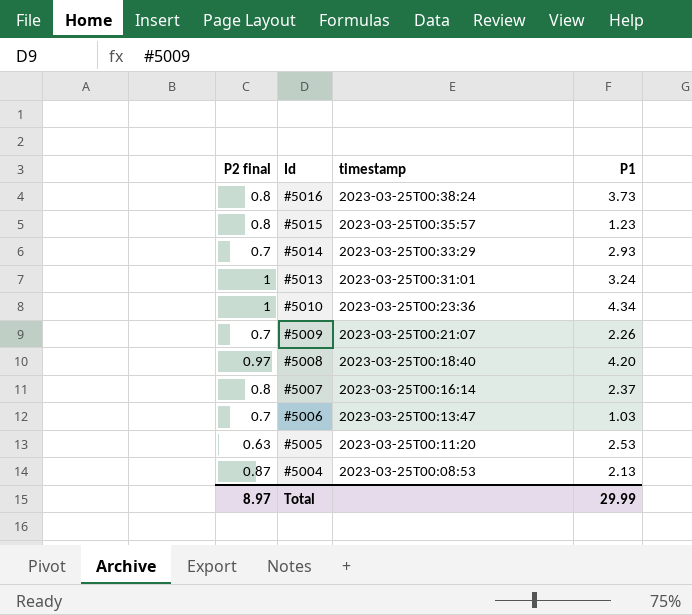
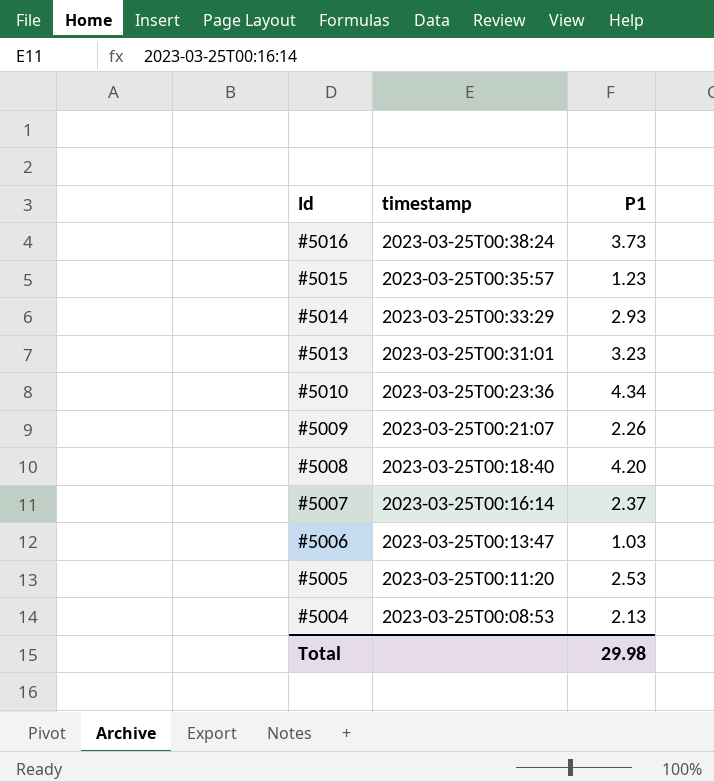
column P2 final | position: 1 -> none
#5013 | P1: 3.24 -> 3.23
Total | P1: 29.99 -> 29.98

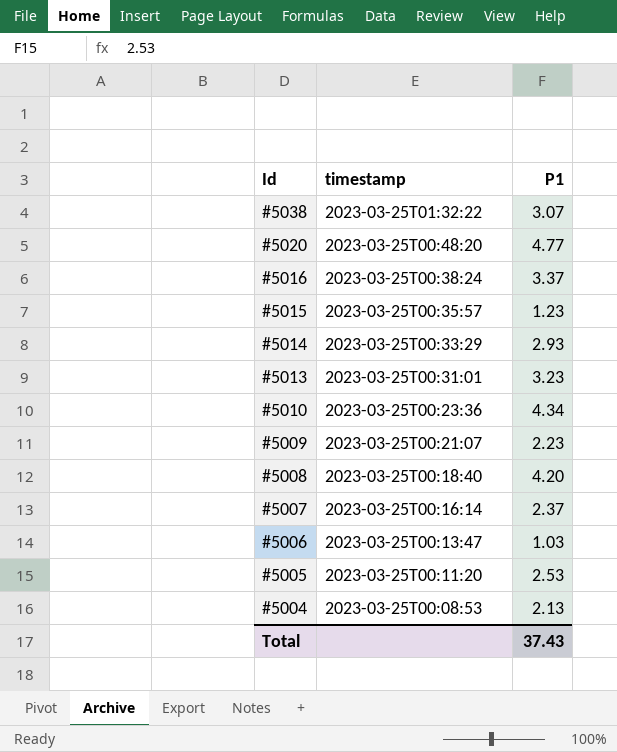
row #5038: none -> 2023-03-25T01:32:22 | 3.07
row #5020: none -> 2023-03-25T00:48:20 | 4.77
#5016 | P1: 3.73 -> 3.37
#5009 | P1: 2.26 -> 2.23
Total | P1: 29.98 -> 37.43

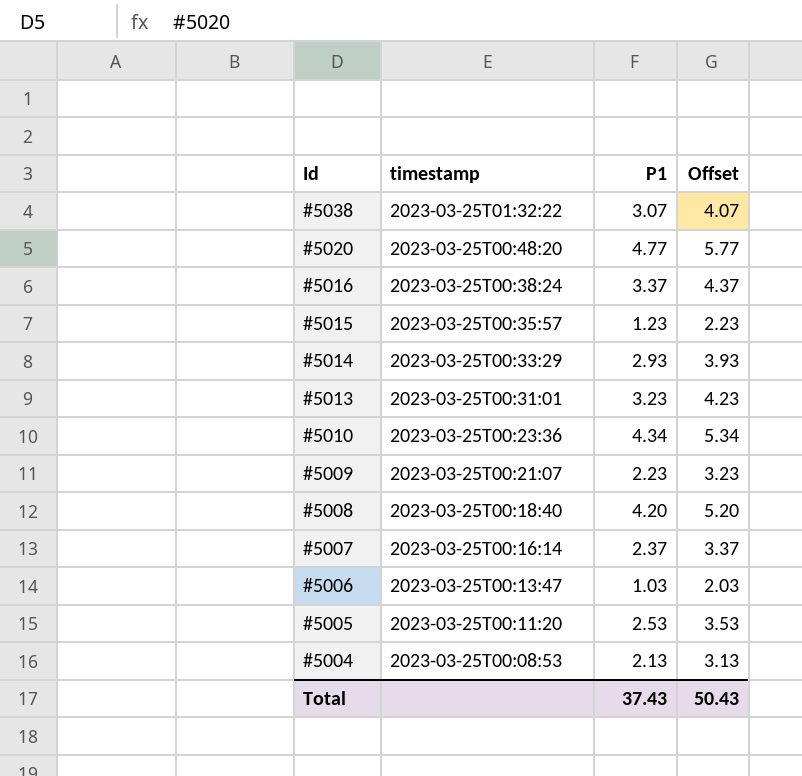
column Offset | formula: none -> [P1] + 1

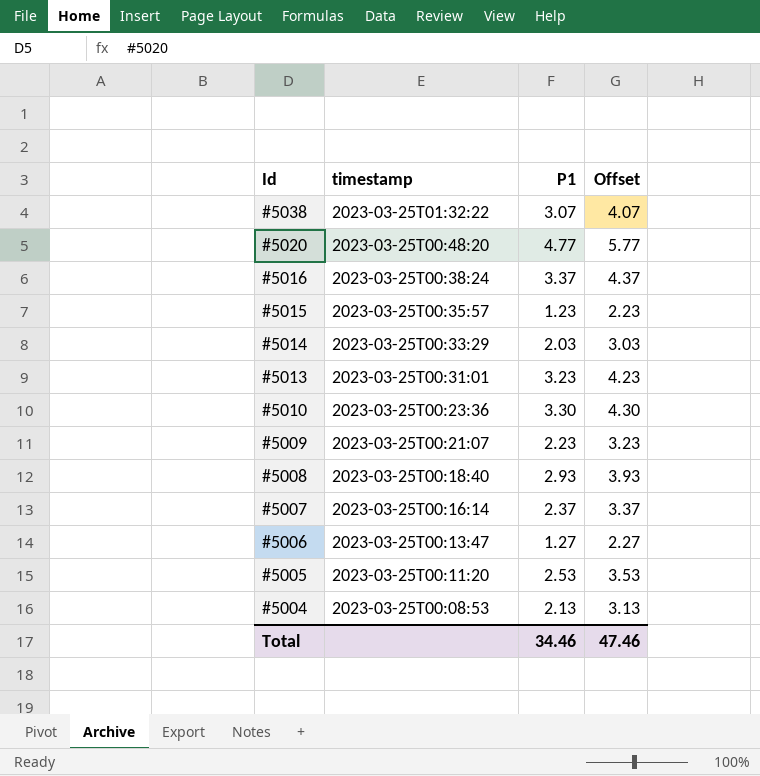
#5014 | P1: 2.93 -> 2.03
#5014 | Offset: 3.93 -> 3.03
#5010 | P1: 4.34 -> 3.30
#5010 | Offset: 5.34 -> 4.30
#5008 | P1: 4.20 -> 2.93
#5008 | Offset: 5.20 -> 3.93
#5006 | P1: 1.03 -> 1.27
#5006 | Offset: 2.03 -> 2.27
Total | P1: 37.43 -> 34.46
Total | Offset: 50.43 -> 47.46

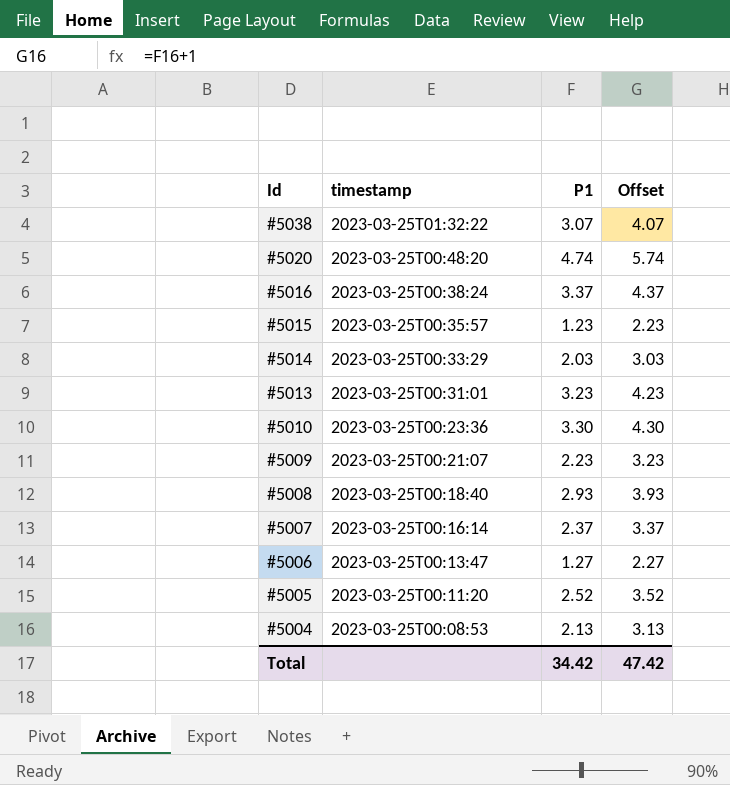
#5020 | P1: 4.77 -> 4.74
#5020 | Offset: 5.77 -> 5.74
#5005 | P1: 2.53 -> 2.52
#5005 | Offset: 3.53 -> 3.52
Total | P1: 34.46 -> 34.42
Total | Offset: 47.46 -> 47.42

